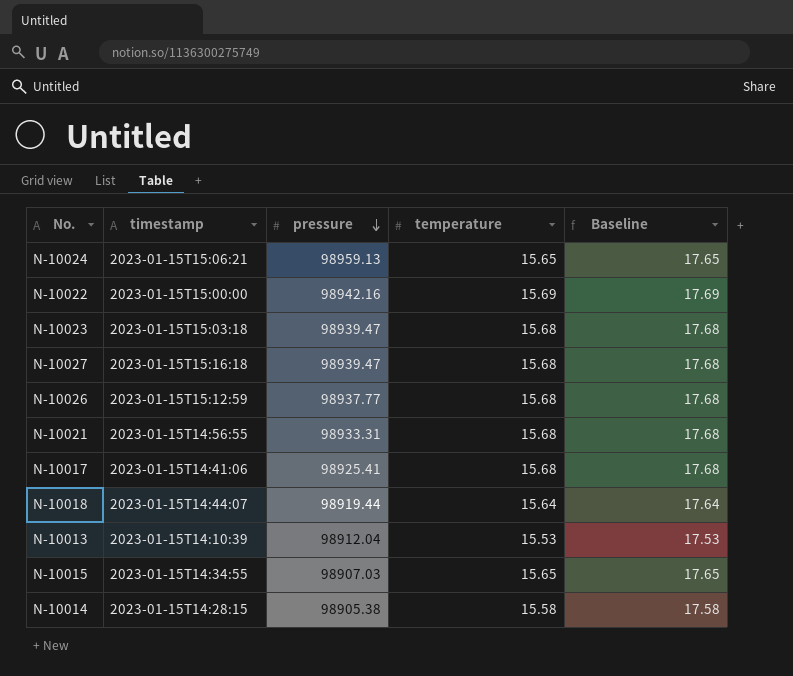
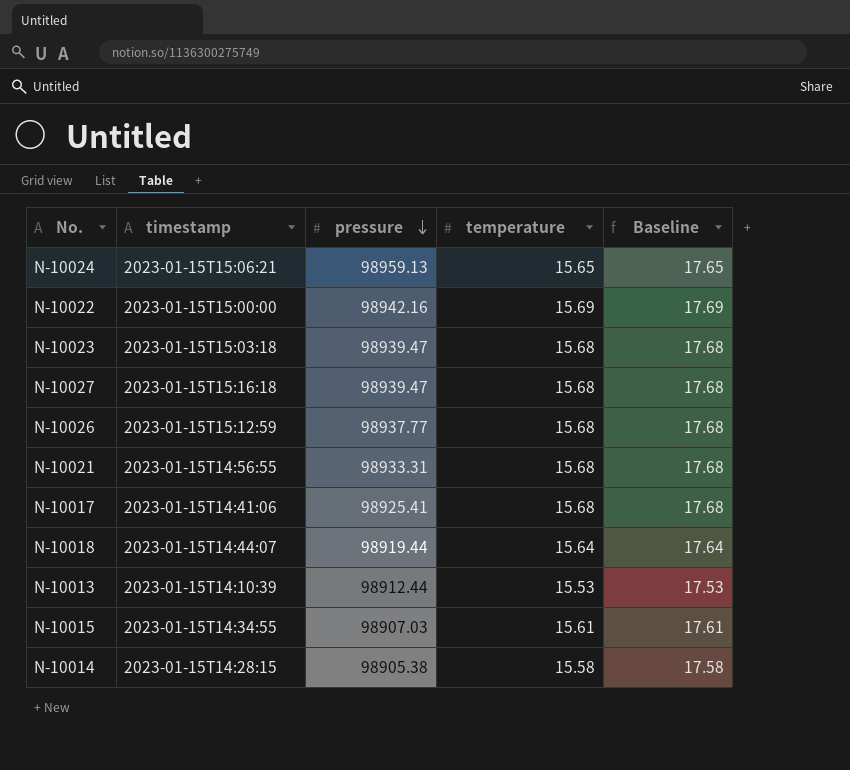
N-10013 | pressure: 98912.04 -> 98912.44
N-10015 | temperature: 15.65 -> 15.61
N-10015 | Baseline: 17.65 -> 17.61

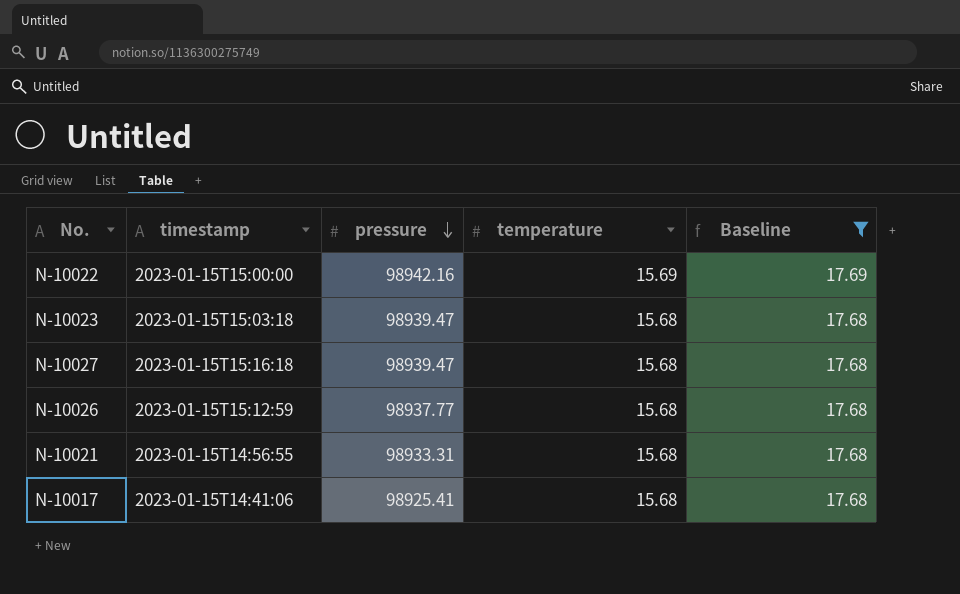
filter: none -> Baseline >= 17.68

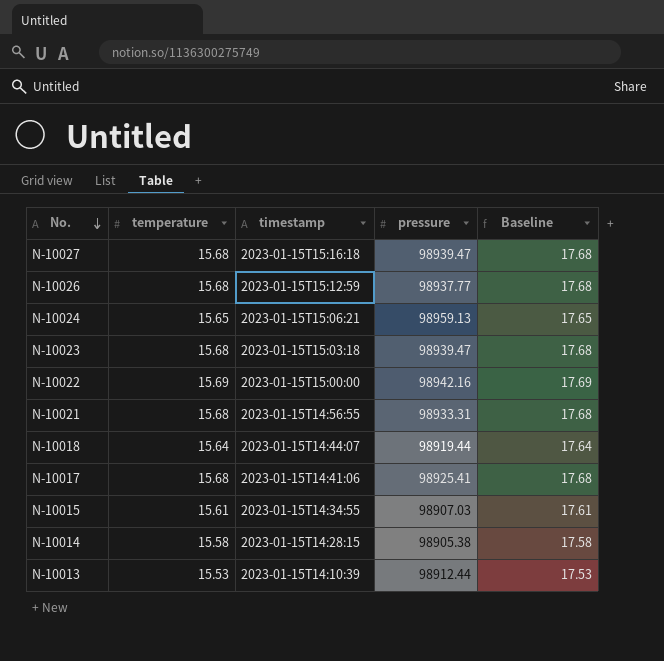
filter: Baseline >= 17.68 -> none
row order: pressure descending -> No. descending
column temperature | position: 4 -> 2

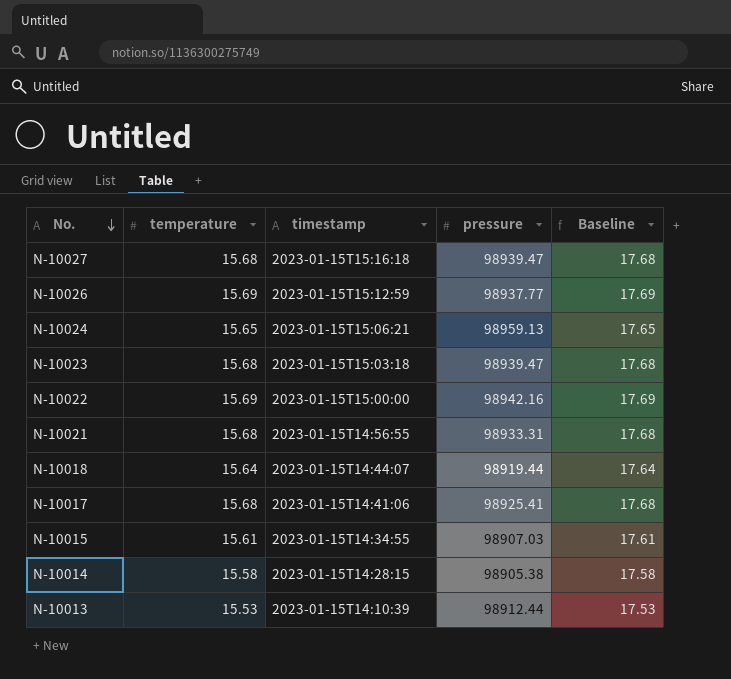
N-10026 | temperature: 15.68 -> 15.69
N-10026 | Baseline: 17.68 -> 17.69

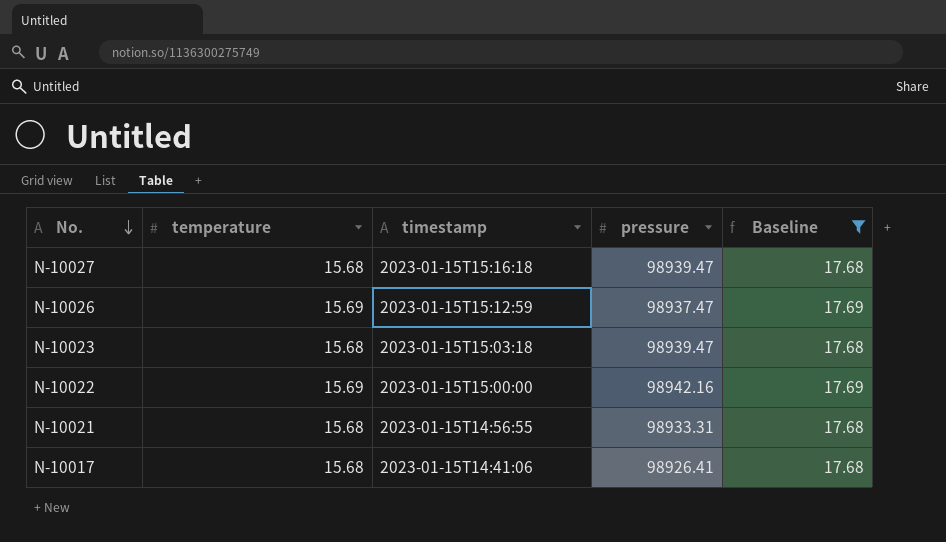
filter: none -> Baseline >= 17.68
N-10026 | pressure: 98937.77 -> 98937.47
N-10017 | pressure: 98925.41 -> 98926.41

